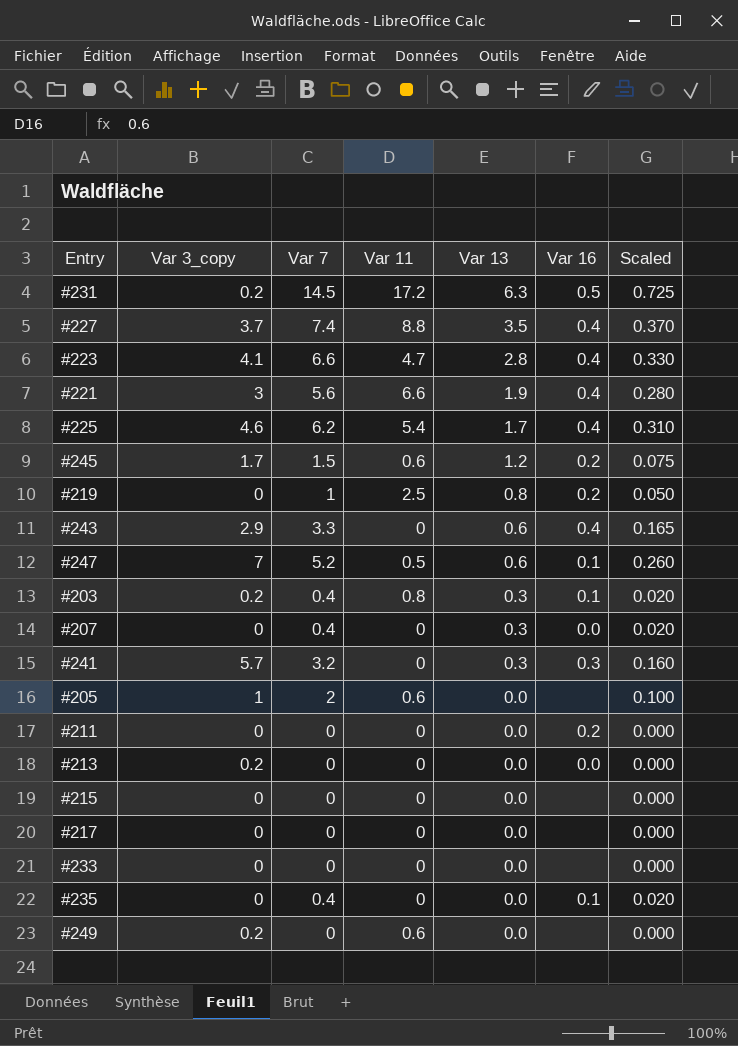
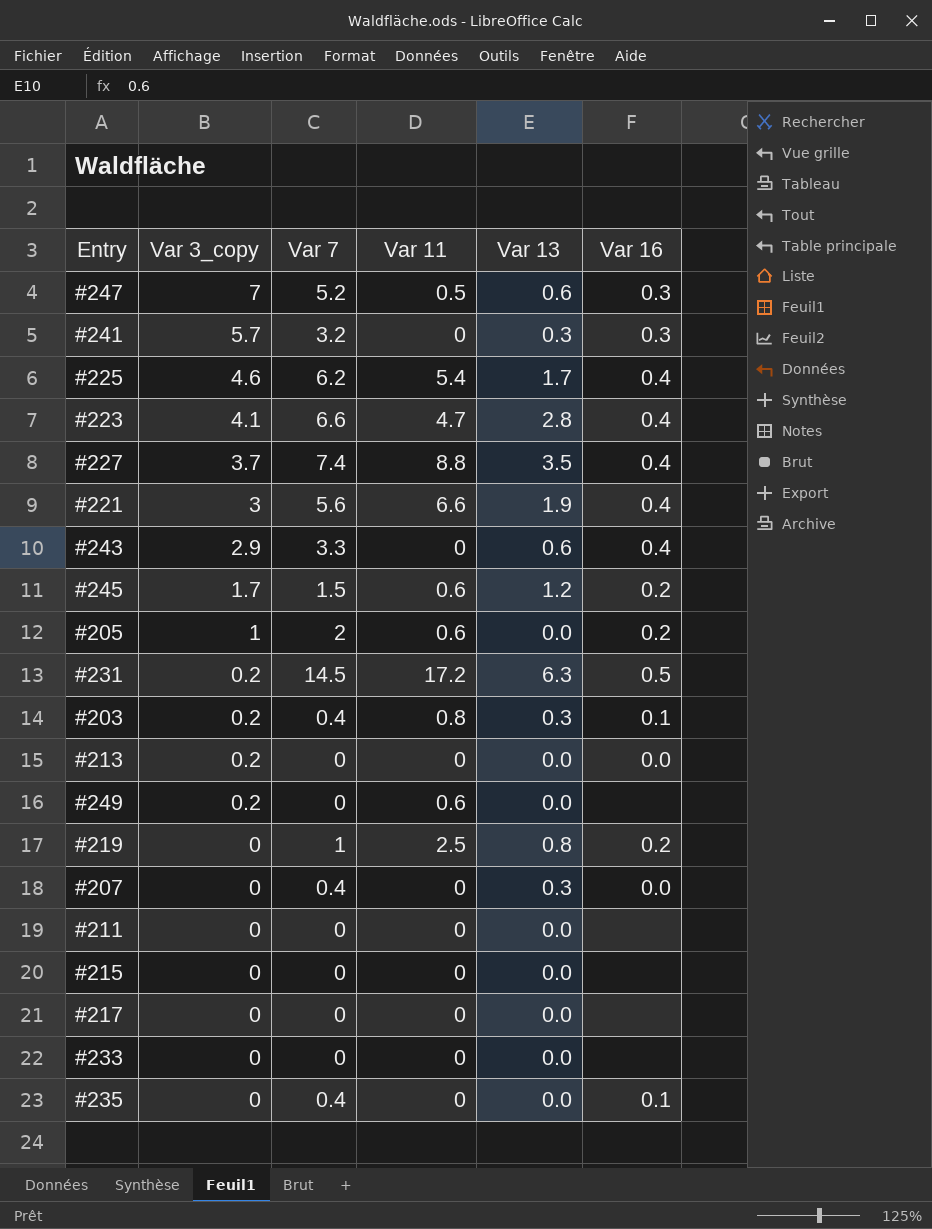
row order: Var 13 descending -> Var 3_copy descending
column Scaled | formula: [Var 7] * 0.05 -> none
#247 | Var 16: 0.1 -> 0.3
#205 | Var 16: none -> 0.2
#211 | Var 16: 0.2 -> none

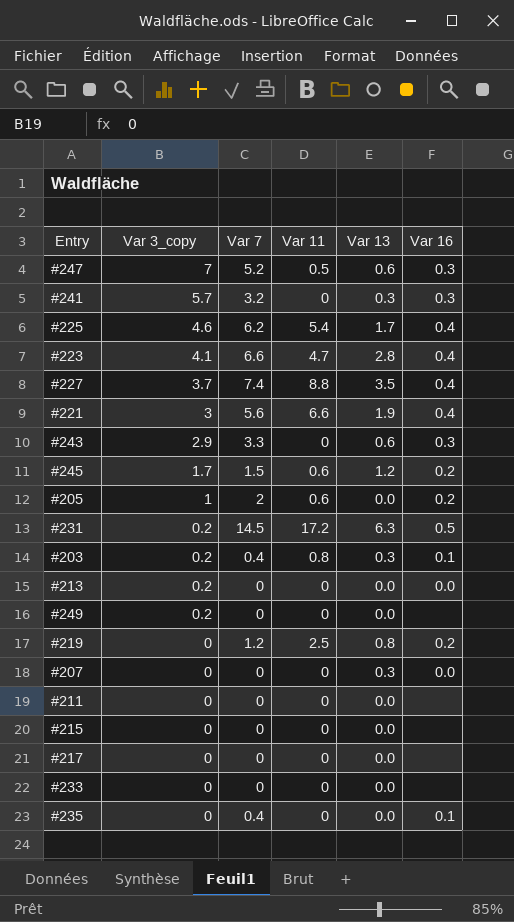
#243 | Var 16: 0.4 -> 0.3
#249 | Var 11: 0.6 -> 0
#219 | Var 7: 1 -> 1.2
#207 | Var 7: 0.4 -> 0

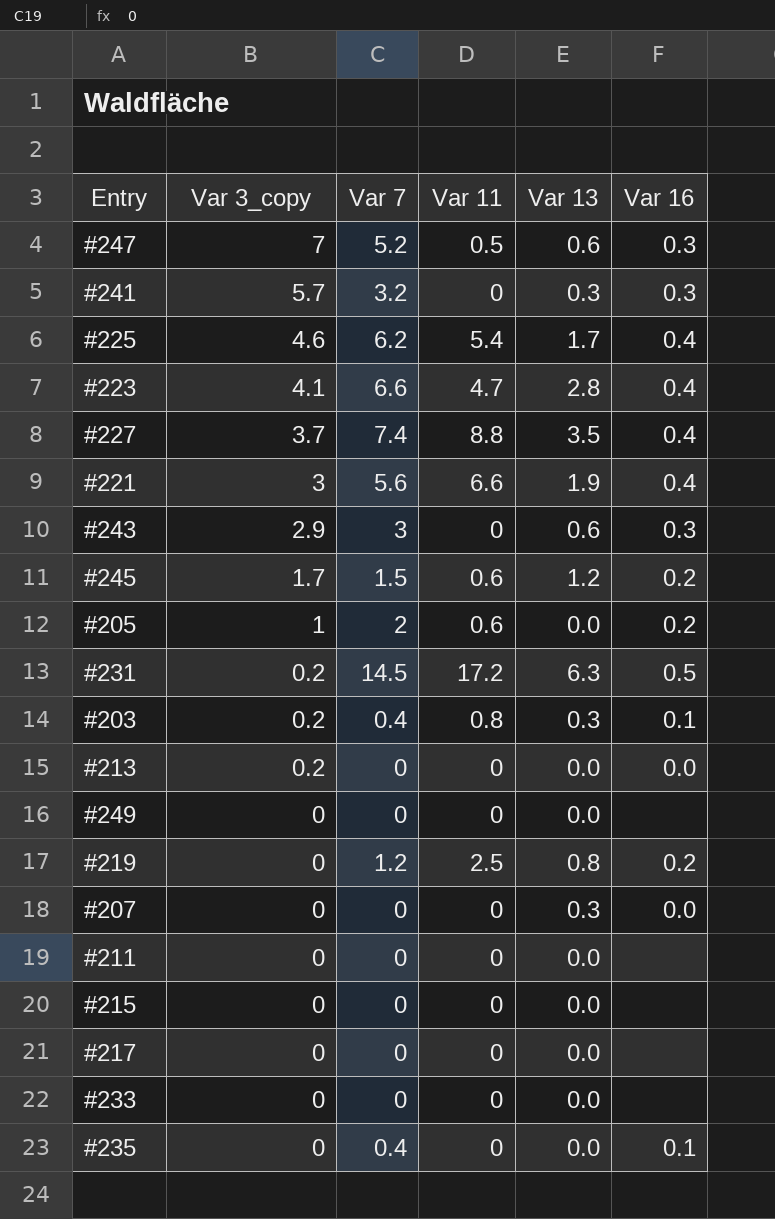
#243 | Var 7: 3.3 -> 3
#249 | Var 3_copy: 0.2 -> 0

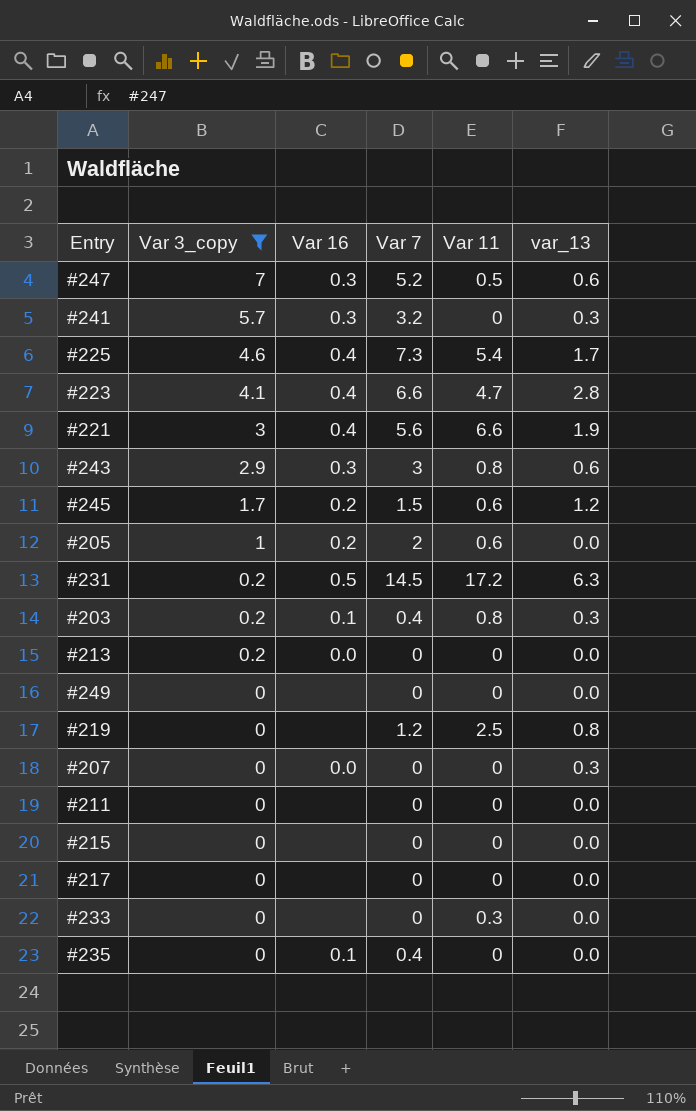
filter: none -> Var 3_copy != 3.7
column Var 16 | position: 6 -> 3
column name: Var 13 -> var_13
#225 | Var 7: 6.2 -> 7.3
#243 | Var 11: 0 -> 0.8
#219 | Var 16: 0.2 -> none
#233 | Var 11: 0 -> 0.3

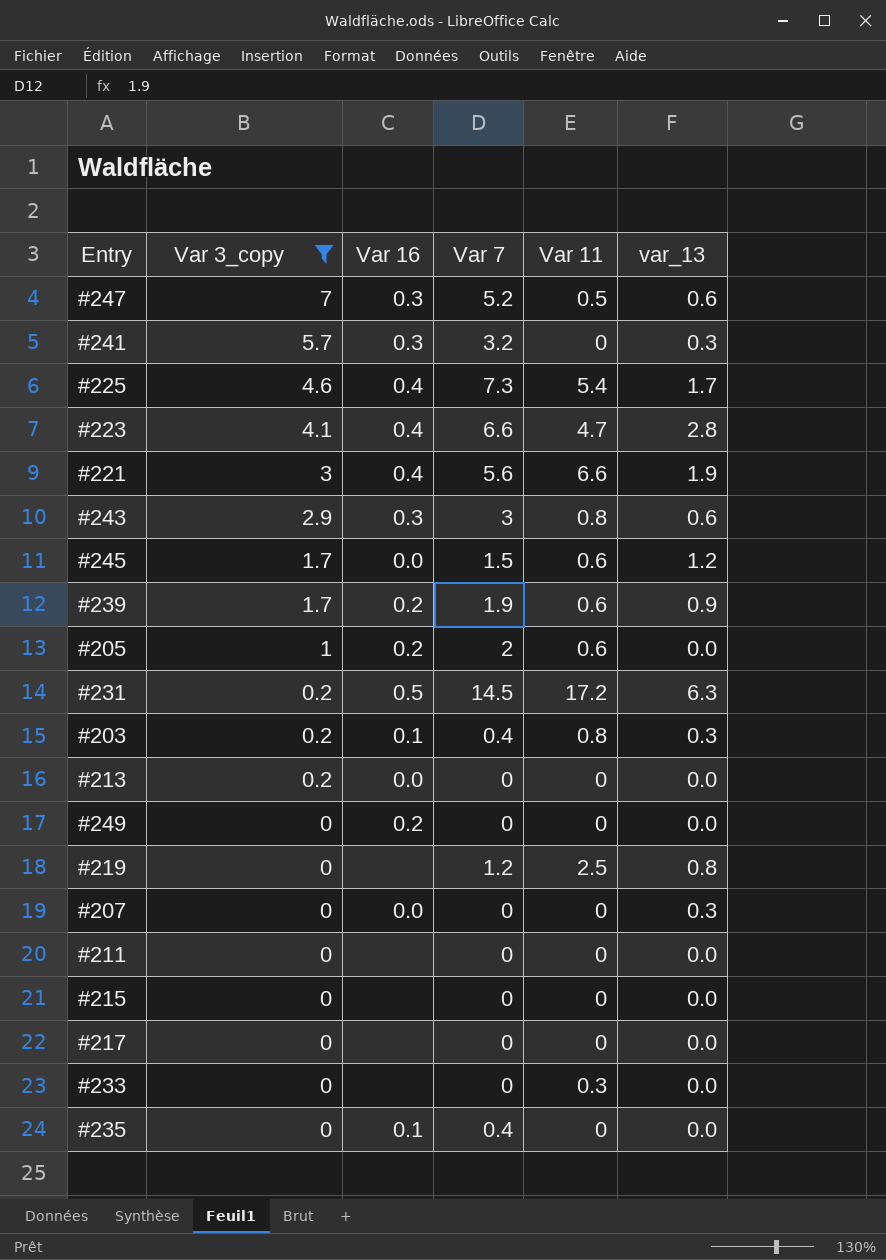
#245 | Var 16: 0.2 -> 0.0
row #239: none -> 1.7 | 0.2 | 1.9 | 0.6 | 0.9
#249 | Var 16: none -> 0.2

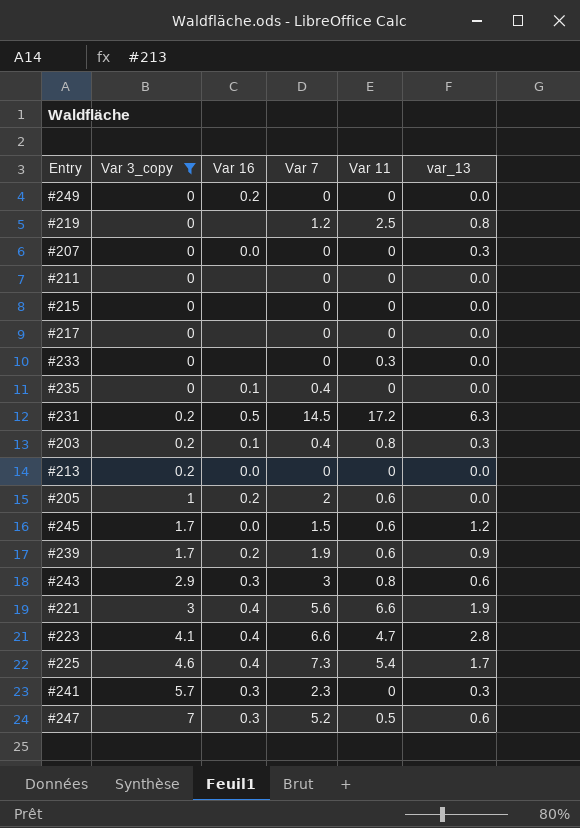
row order: Var 3_copy descending -> Var 3_copy ascending
#241 | Var 7: 3.2 -> 2.3

